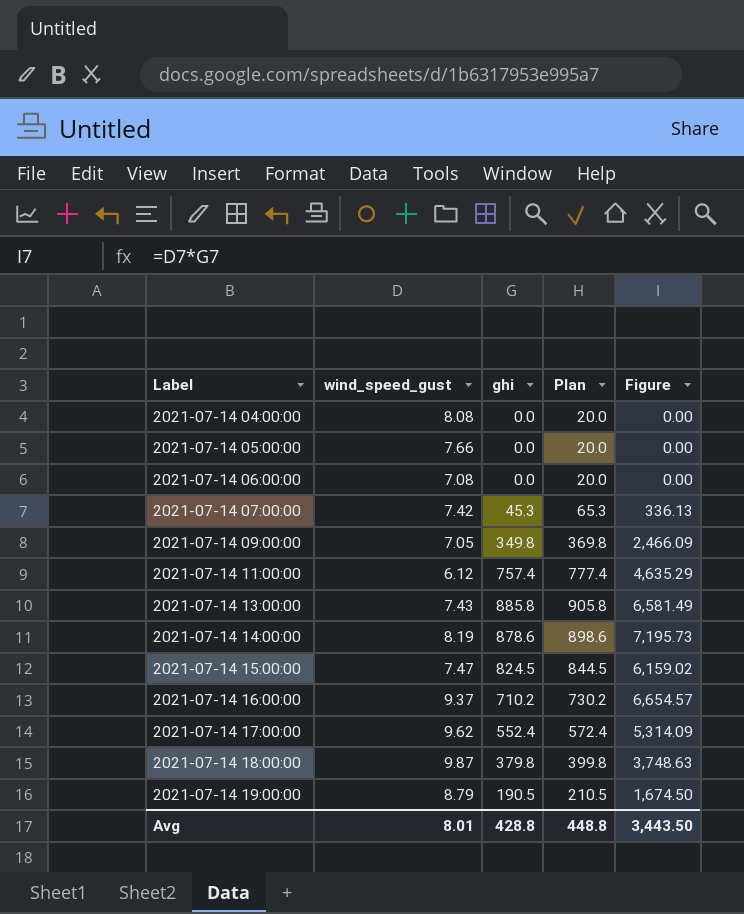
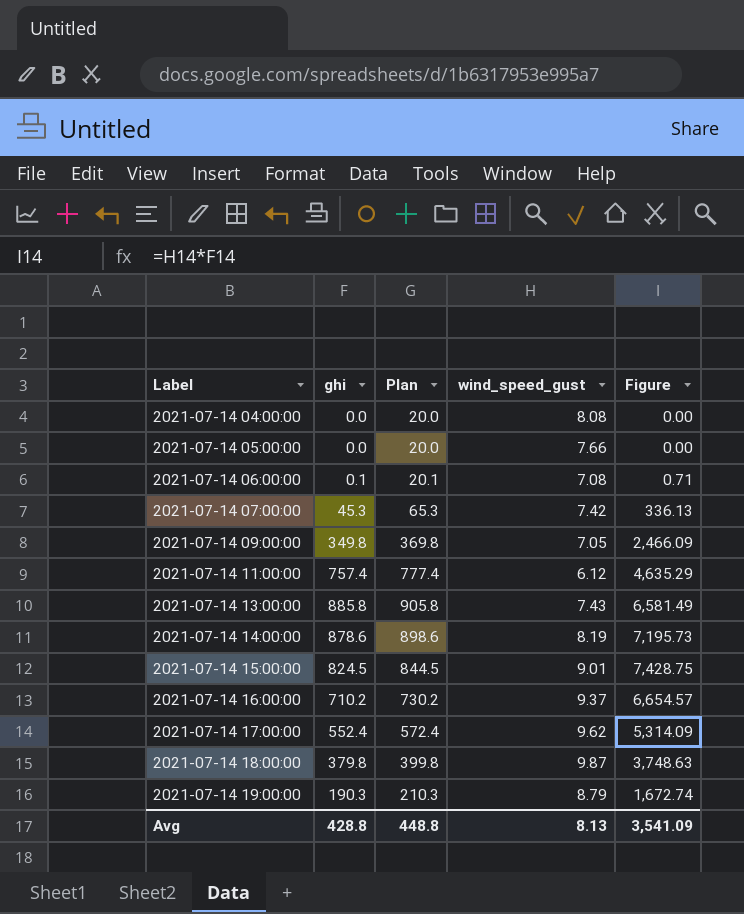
column wind_speed_gust | position: 2 -> 4
2021-07-14 06:00:00 | ghi: 0.0 -> 0.1
2021-07-14 06:00:00 | Plan: 20.0 -> 20.1
2021-07-14 06:00:00 | Figure: 0.00 -> 0.71
2021-07-14 15:00:00 | wind_speed_gust: 7.47 -> 9.01
2021-07-14 15:00:00 | Figure: 6,159.02 -> 7,428.75
2021-07-14 19:00:00 | ghi: 190.5 -> 190.3
2021-07-14 19:00:00 | Plan: 210.5 -> 210.3
2021-07-14 19:00:00 | Figure: 1,674.50 -> 1,672.74
Avg | wind_speed_gust: 8.01 -> 8.13
Avg | Figure: 3,443.50 -> 3,541.09

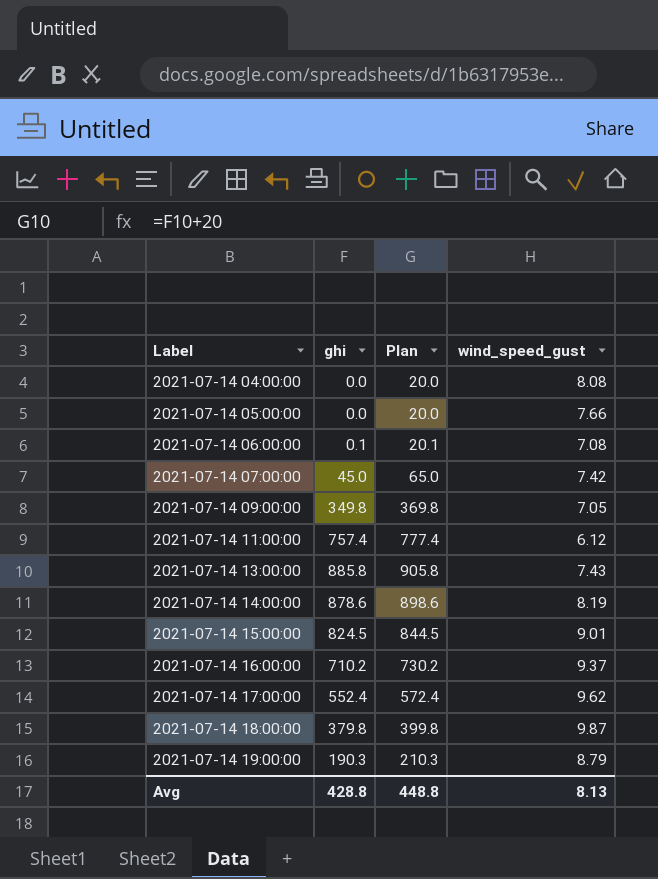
column Figure | formula: [ghi] * [wind_speed_gust] -> none
2021-07-14 07:00:00 | ghi: 45.3 -> 45.0
2021-07-14 07:00:00 | Plan: 65.3 -> 65.0

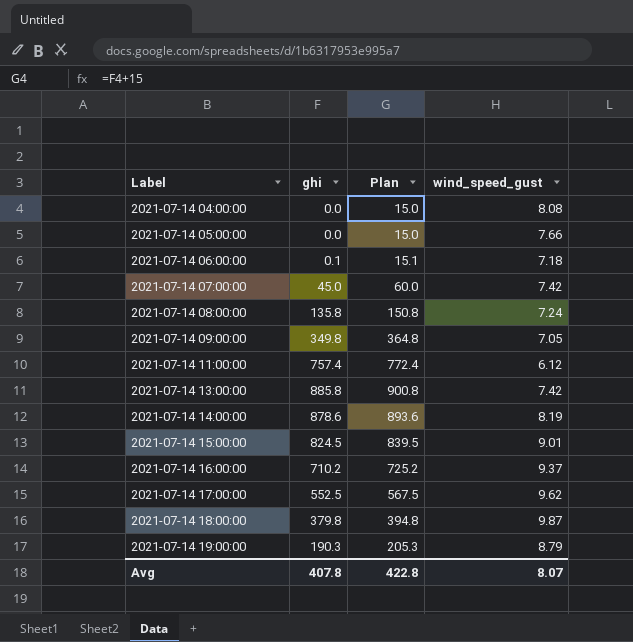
column Plan | formula: [ghi] + 20 -> [ghi] + 15
2021-07-14 06:00:00 | wind_speed_gust: 7.08 -> 7.18
row 2021-07-14 08:00:00: none -> 135.8 | 150.8 | 7.24
2021-07-14 13:00:00 | wind_speed_gust: 7.43 -> 7.42
2021-07-14 17:00:00 | ghi: 552.4 -> 552.5
Avg | ghi: 428.8 -> 407.8
Avg | Plan: 448.8 -> 422.8
Avg | wind_speed_gust: 8.13 -> 8.07

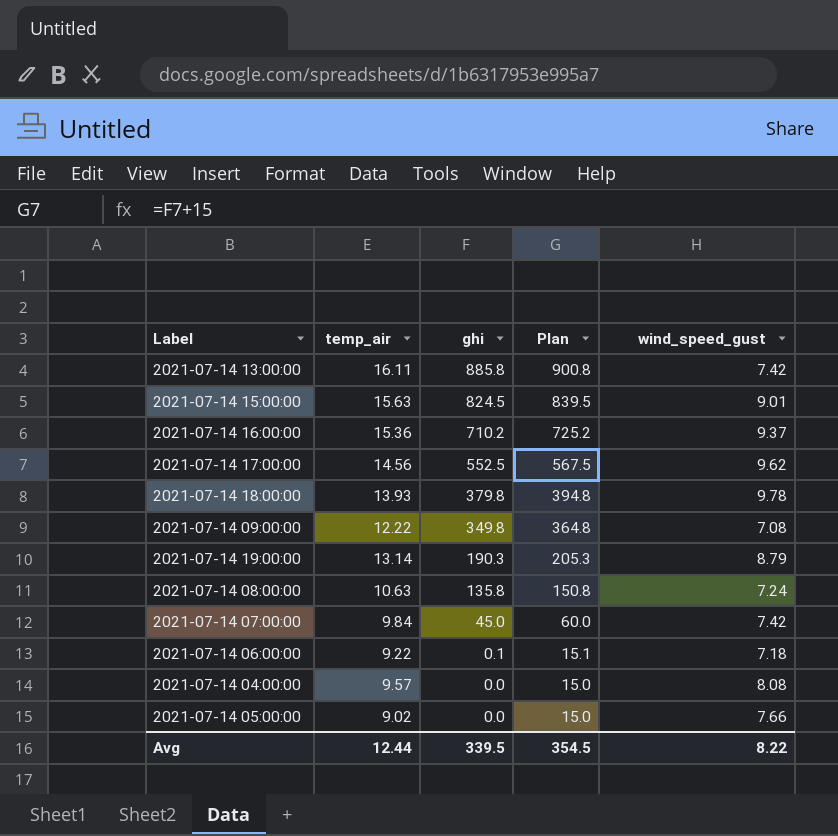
row order: Label ascending -> ghi descending
column temp_air | position: none -> 2
row 2021-07-14 11:00:00: 757.4 | 772.4 | 6.12 -> none
row 2021-07-14 14:00:00: 878.6 | 893.6 | 8.19 -> none
2021-07-14 18:00:00 | wind_speed_gust: 9.87 -> 9.78
2021-07-14 09:00:00 | wind_speed_gust: 7.05 -> 7.08
Avg | ghi: 407.8 -> 339.5
Avg | Plan: 422.8 -> 354.5
Avg | wind_speed_gust: 8.07 -> 8.22

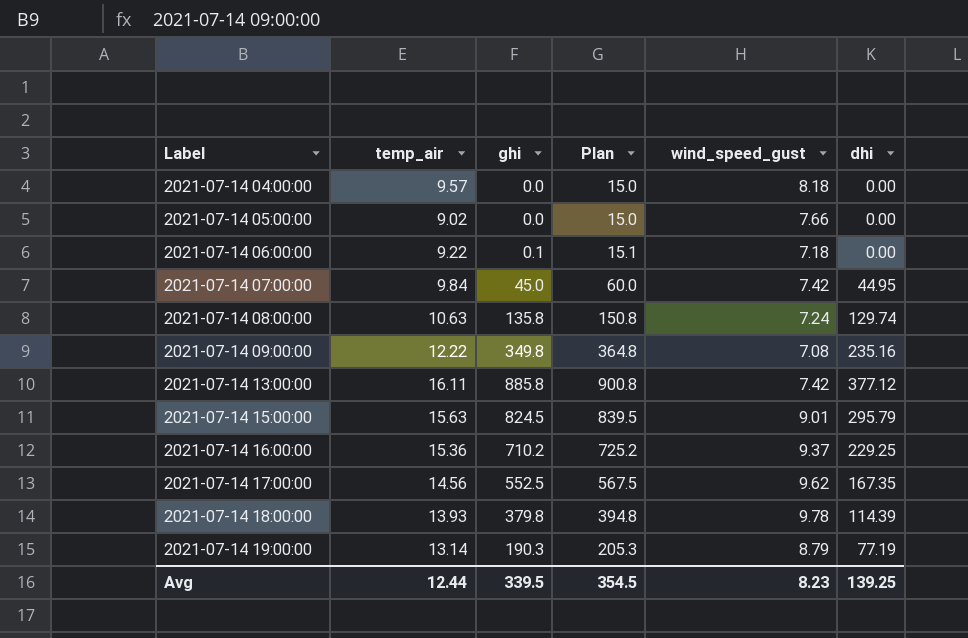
row order: ghi descending -> Label ascending
column dhi | position: none -> 6
2021-07-14 04:00:00 | wind_speed_gust: 8.08 -> 8.18
Avg | wind_speed_gust: 8.22 -> 8.23

